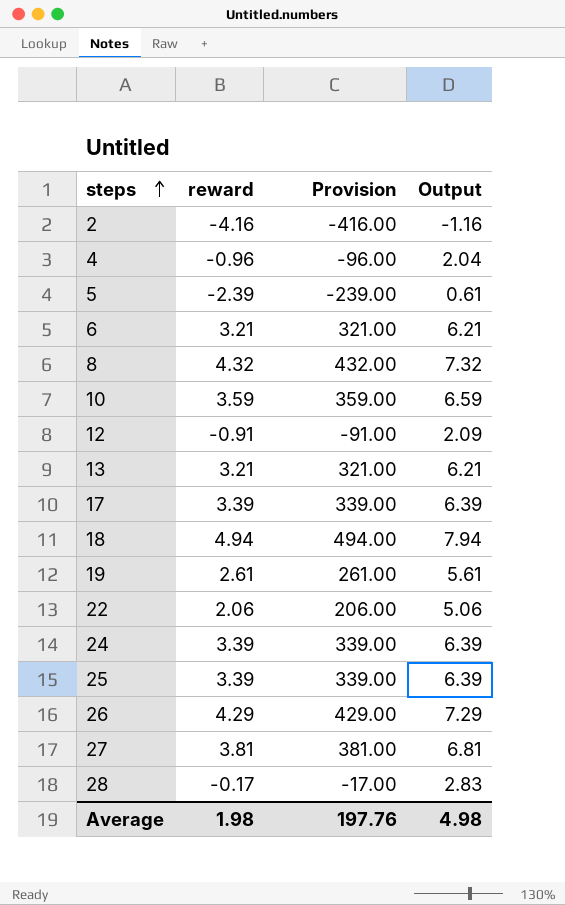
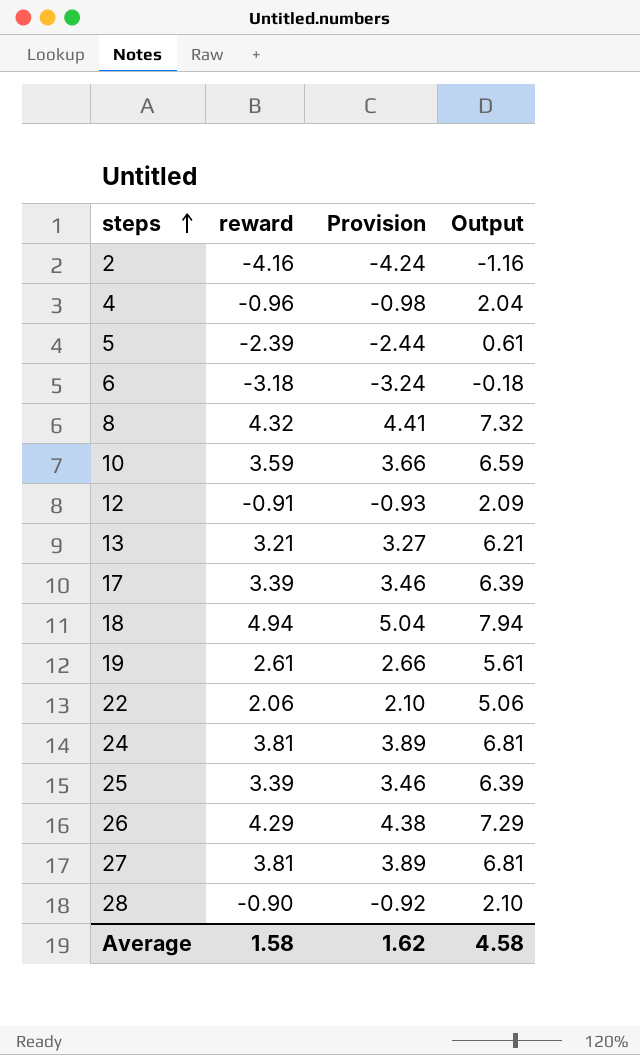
column Provision | formula: [reward] * 100 -> [reward] * 1.02
6 | reward: 3.21 -> -3.18
6 | Output: 6.21 -> -0.18
24 | reward: 3.39 -> 3.81
24 | Output: 6.39 -> 6.81
28 | reward: -0.17 -> -0.90
28 | Output: 2.83 -> 2.10
Average | reward: 1.98 -> 1.58
Average | Provision: 197.76 -> 1.62
Average | Output: 4.98 -> 4.58

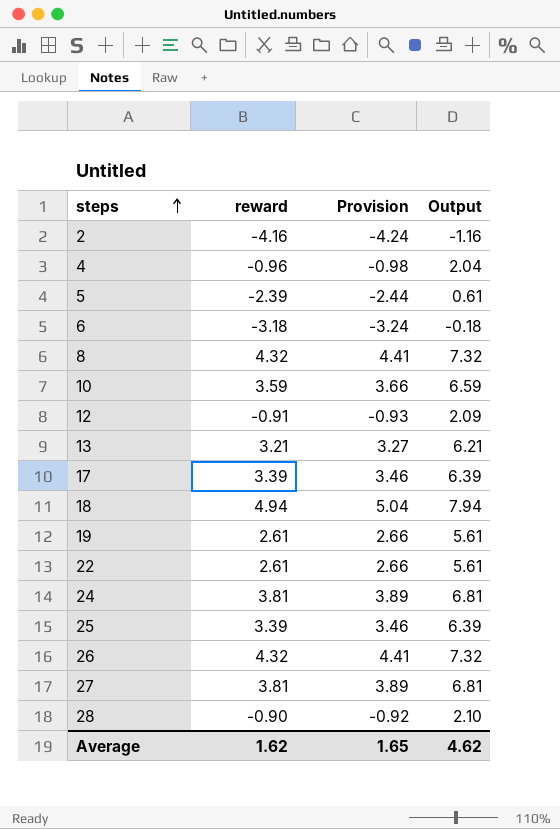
22 | reward: 2.06 -> 2.61
22 | Provision: 2.10 -> 2.66
22 | Output: 5.06 -> 5.61
26 | reward: 4.29 -> 4.32
26 | Provision: 4.38 -> 4.41
26 | Output: 7.29 -> 7.32
Average | reward: 1.58 -> 1.62
Average | Provision: 1.62 -> 1.65
Average | Output: 4.58 -> 4.62

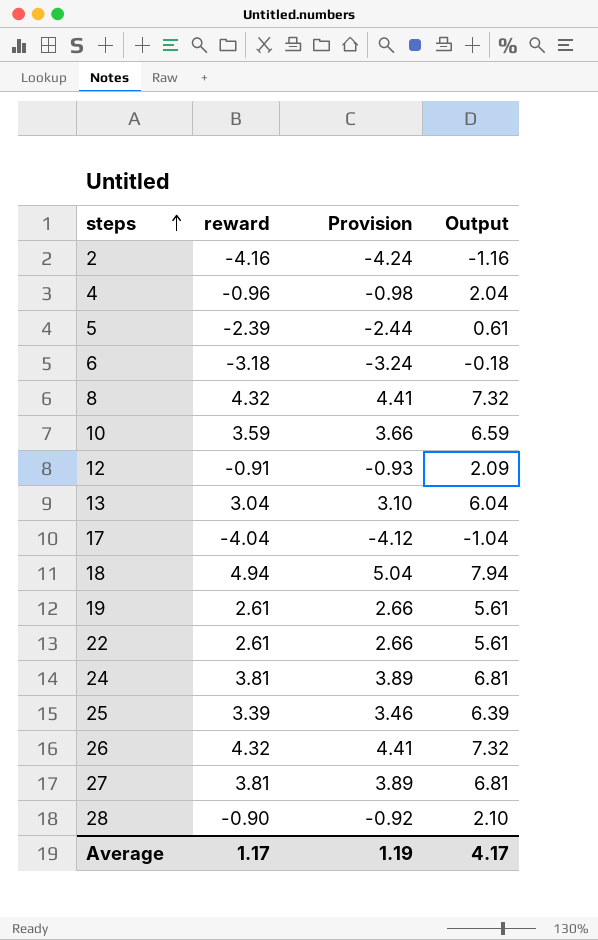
13 | reward: 3.21 -> 3.04
13 | Provision: 3.27 -> 3.10
13 | Output: 6.21 -> 6.04
17 | reward: 3.39 -> -4.04
17 | Provision: 3.46 -> -4.12
17 | Output: 6.39 -> -1.04
Average | reward: 1.62 -> 1.17
Average | Provision: 1.65 -> 1.19
Average | Output: 4.62 -> 4.17

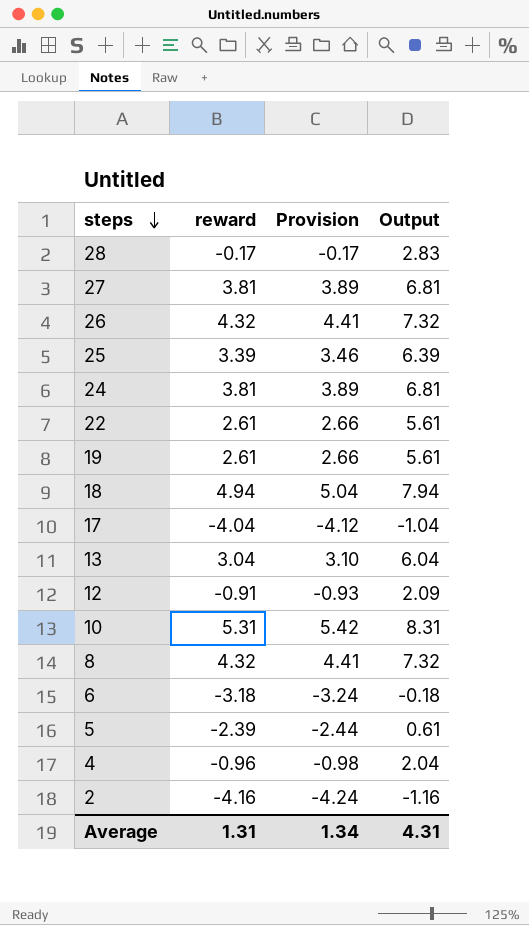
row order: steps ascending -> steps descending
28 | reward: -0.90 -> -0.17
28 | Provision: -0.92 -> -0.17
28 | Output: 2.10 -> 2.83
10 | reward: 3.59 -> 5.31
10 | Provision: 3.66 -> 5.42
10 | Output: 6.59 -> 8.31
Average | reward: 1.17 -> 1.31
Average | Provision: 1.19 -> 1.34
Average | Output: 4.17 -> 4.31

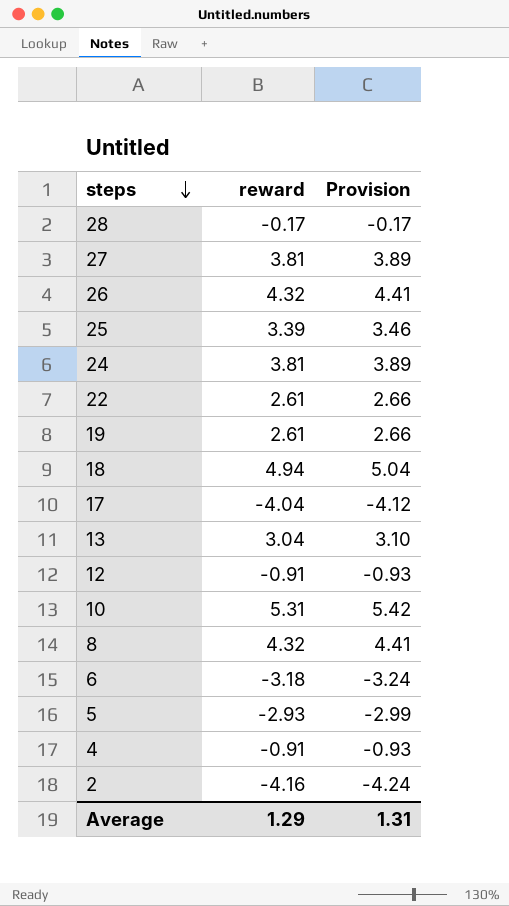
column Output | formula: [reward] + 3 -> none
5 | reward: -2.39 -> -2.93
5 | Provision: -2.44 -> -2.99
4 | reward: -0.96 -> -0.91
4 | Provision: -0.98 -> -0.93
Average | reward: 1.31 -> 1.29
Average | Provision: 1.34 -> 1.31

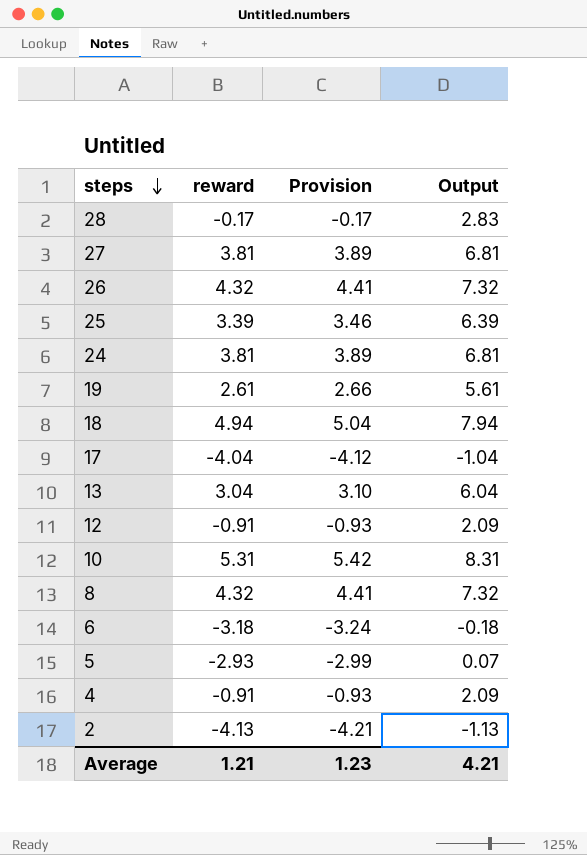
column Output | formula: none -> [reward] + 3
row 22: 2.61 | 2.66 -> none
2 | reward: -4.16 -> -4.13
2 | Provision: -4.24 -> -4.21
Average | reward: 1.29 -> 1.21
Average | Provision: 1.31 -> 1.23

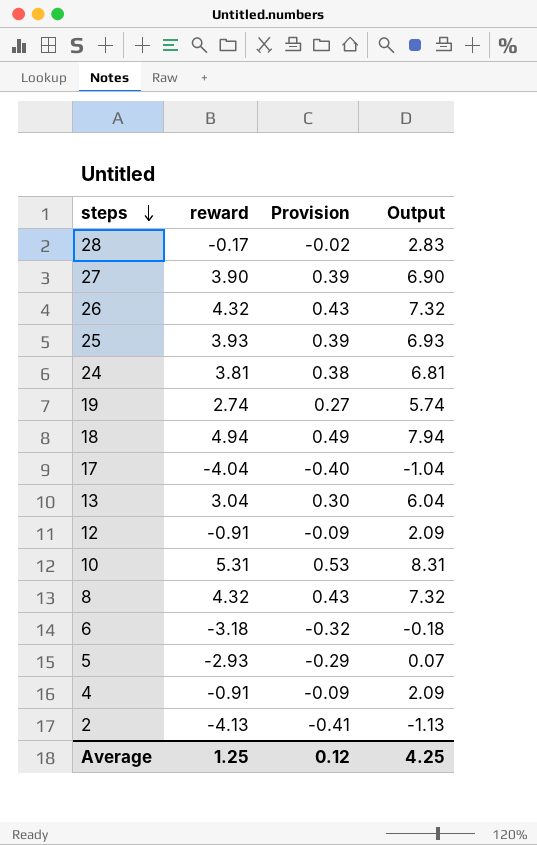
column Provision | formula: [reward] * 1.02 -> [reward] * 0.1
27 | reward: 3.81 -> 3.90
27 | Output: 6.81 -> 6.90
25 | reward: 3.39 -> 3.93
25 | Output: 6.39 -> 6.93
19 | reward: 2.61 -> 2.74
19 | Output: 5.61 -> 5.74
Average | reward: 1.21 -> 1.25
Average | Provision: 1.23 -> 0.12
Average | Output: 4.21 -> 4.25

